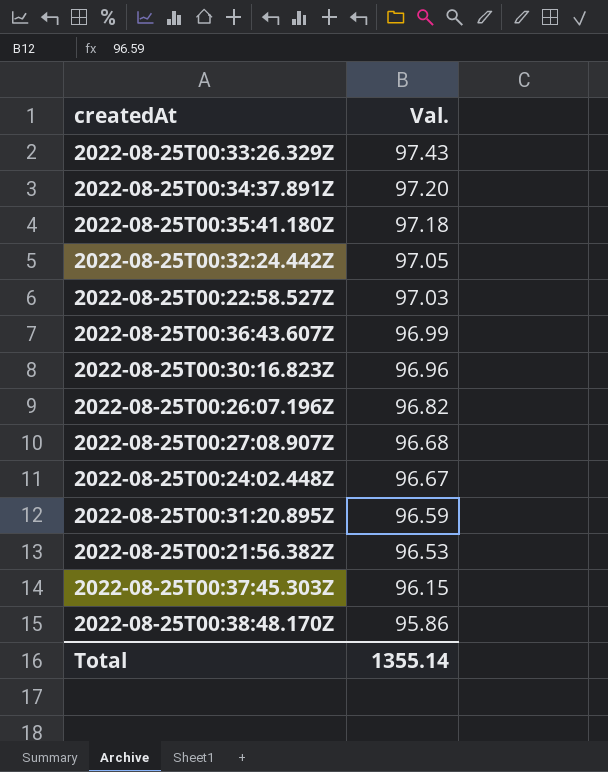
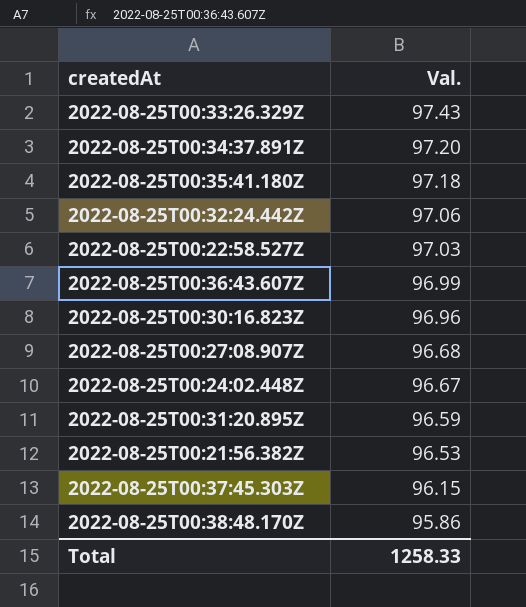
row 2022-08-25T00:26:07.196Z: 96.82 -> none
2022-08-25T00:32:24.442Z | Val.: 97.05 -> 97.06
Total | Val.: 1355.14 -> 1258.33

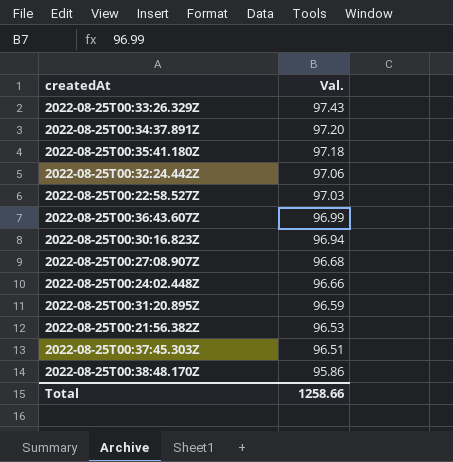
2022-08-25T00:30:16.823Z | Val.: 96.96 -> 96.94
2022-08-25T00:24:02.448Z | Val.: 96.67 -> 96.66
2022-08-25T00:37:45.303Z | Val.: 96.15 -> 96.51
Total | Val.: 1258.33 -> 1258.66

